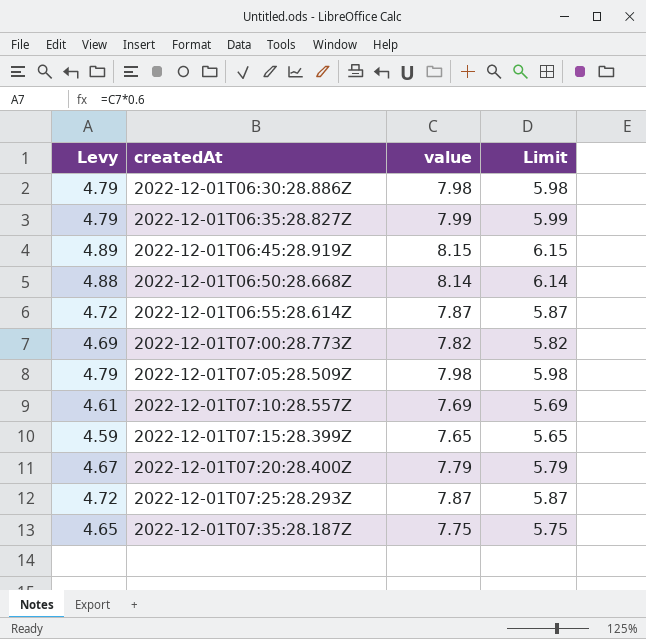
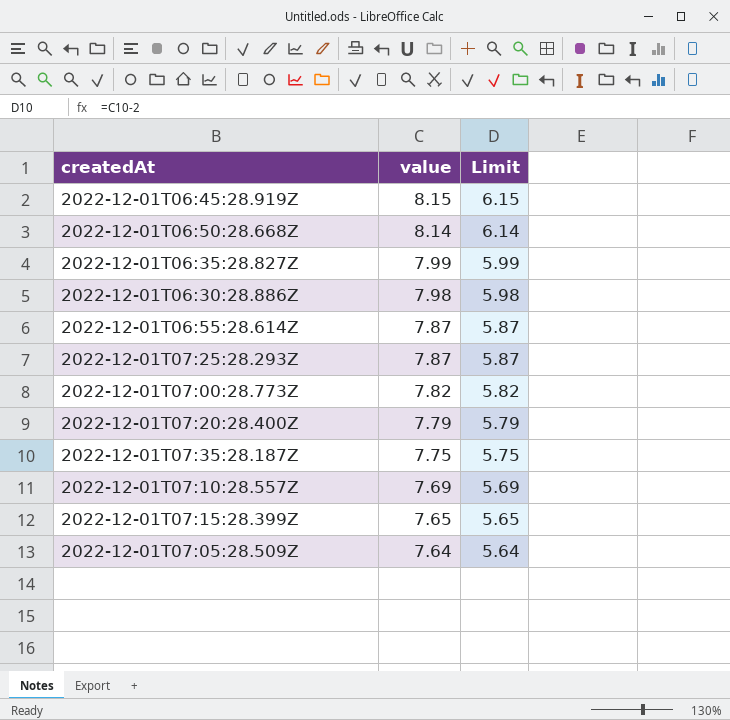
row order: createdAt ascending -> value descending
column Levy | formula: [value] * 0.6 -> none
2022-12-01T07:05:28.509Z | value: 7.98 -> 7.64
2022-12-01T07:05:28.509Z | Limit: 5.98 -> 5.64

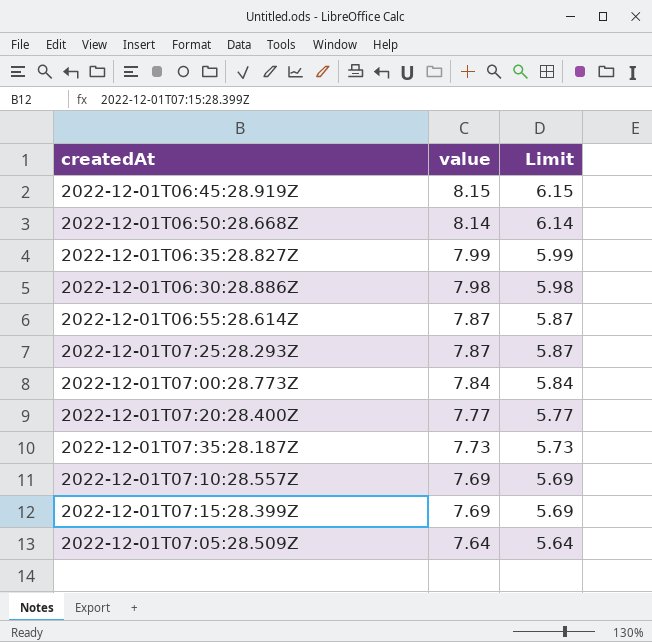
2022-12-01T07:00:28.773Z | value: 7.82 -> 7.84
2022-12-01T07:00:28.773Z | Limit: 5.82 -> 5.84
2022-12-01T07:20:28.400Z | value: 7.79 -> 7.77
2022-12-01T07:20:28.400Z | Limit: 5.79 -> 5.77
2022-12-01T07:35:28.187Z | value: 7.75 -> 7.73
2022-12-01T07:35:28.187Z | Limit: 5.75 -> 5.73
2022-12-01T07:15:28.399Z | value: 7.65 -> 7.69
2022-12-01T07:15:28.399Z | Limit: 5.65 -> 5.69

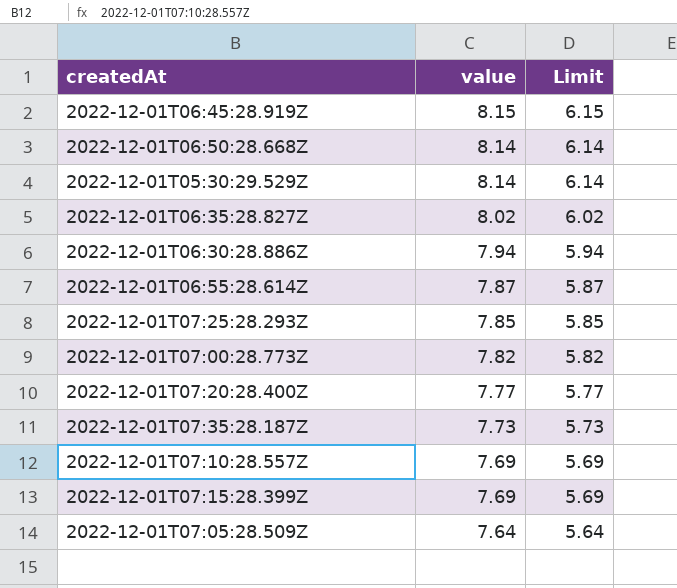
row 2022-12-01T05:30:29.529Z: none -> 8.14 | 6.14
2022-12-01T06:35:28.827Z | value: 7.99 -> 8.02
2022-12-01T06:35:28.827Z | Limit: 5.99 -> 6.02
2022-12-01T06:30:28.886Z | value: 7.98 -> 7.94
2022-12-01T06:30:28.886Z | Limit: 5.98 -> 5.94
2022-12-01T07:25:28.293Z | value: 7.87 -> 7.85
2022-12-01T07:25:28.293Z | Limit: 5.87 -> 5.85
2022-12-01T07:00:28.773Z | value: 7.84 -> 7.82
2022-12-01T07:00:28.773Z | Limit: 5.84 -> 5.82

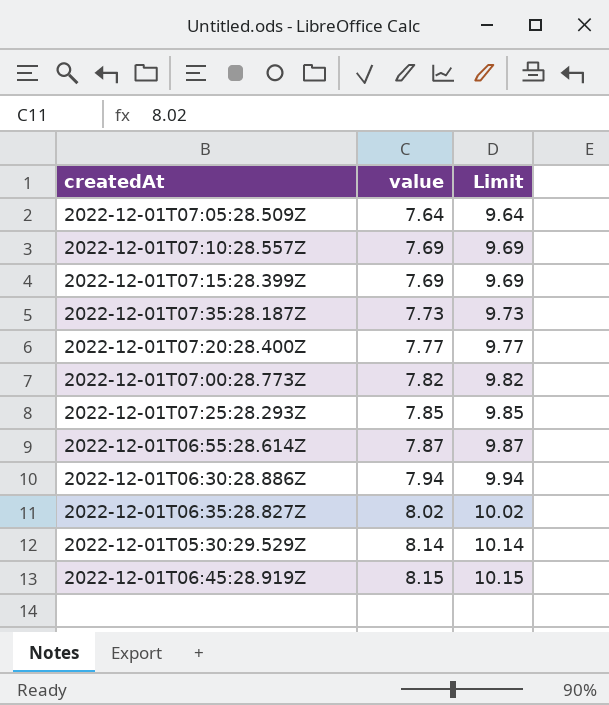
row order: value descending -> value ascending
column Limit | formula: [value] - 2 -> [value] + 2
row 2022-12-01T06:50:28.668Z: 8.14 | 6.14 -> none

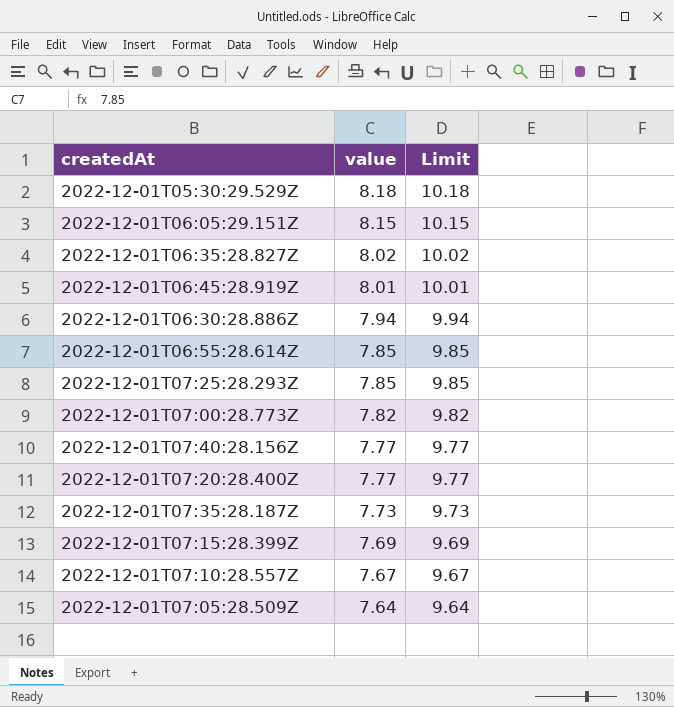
row order: value ascending -> value descending
2022-12-01T05:30:29.529Z | value: 8.14 -> 8.18
2022-12-01T05:30:29.529Z | Limit: 10.14 -> 10.18
row 2022-12-01T06:05:29.151Z: none -> 8.15 | 10.15
2022-12-01T06:45:28.919Z | value: 8.15 -> 8.01
2022-12-01T06:45:28.919Z | Limit: 10.15 -> 10.01
2022-12-01T06:55:28.614Z | value: 7.87 -> 7.85
2022-12-01T06:55:28.614Z | Limit: 9.87 -> 9.85
row 2022-12-01T07:40:28.156Z: none -> 7.77 | 9.77
2022-12-01T07:10:28.557Z | value: 7.69 -> 7.67
2022-12-01T07:10:28.557Z | Limit: 9.69 -> 9.67

